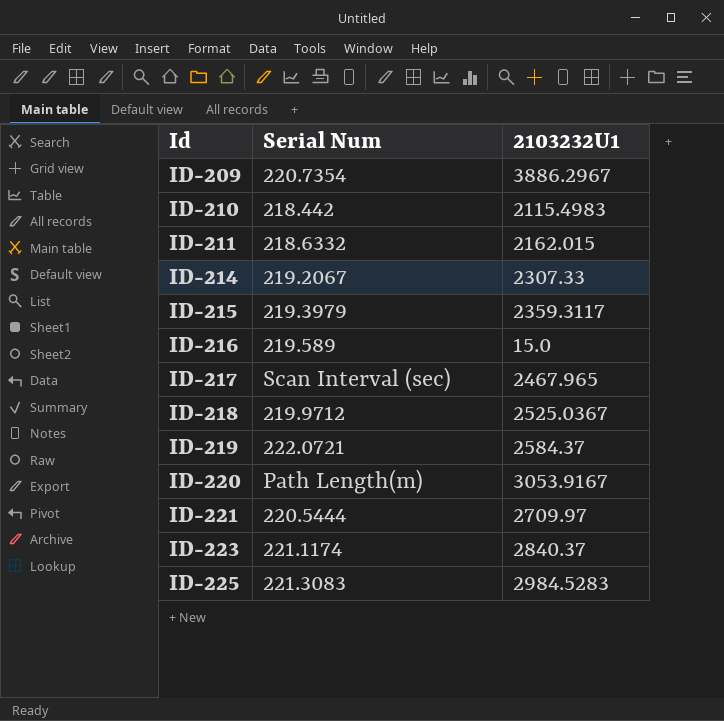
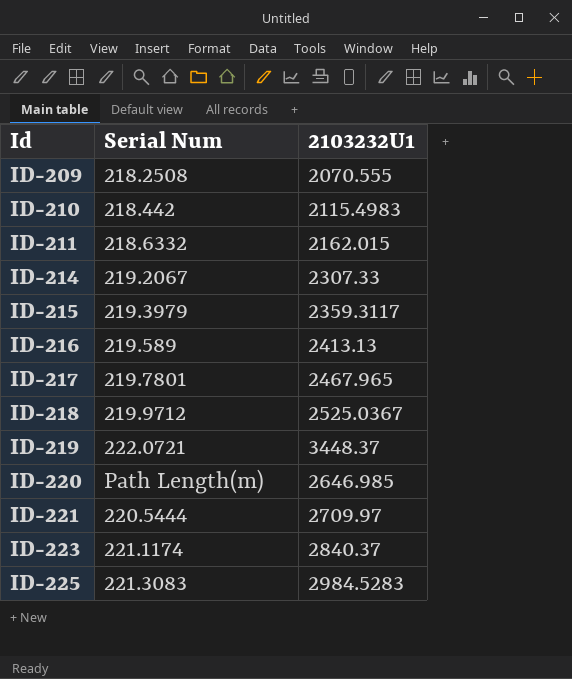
ID-209 | Serial Num: 220.7354 -> 218.2508
ID-209 | 2103232U1: 3886.2967 -> 2070.555
ID-216 | 2103232U1: 15.0 -> 2413.13
ID-217 | Serial Num: Scan Interval (sec) -> 219.7801
ID-219 | 2103232U1: 2584.37 -> 3448.37
ID-220 | 2103232U1: 3053.9167 -> 2646.985

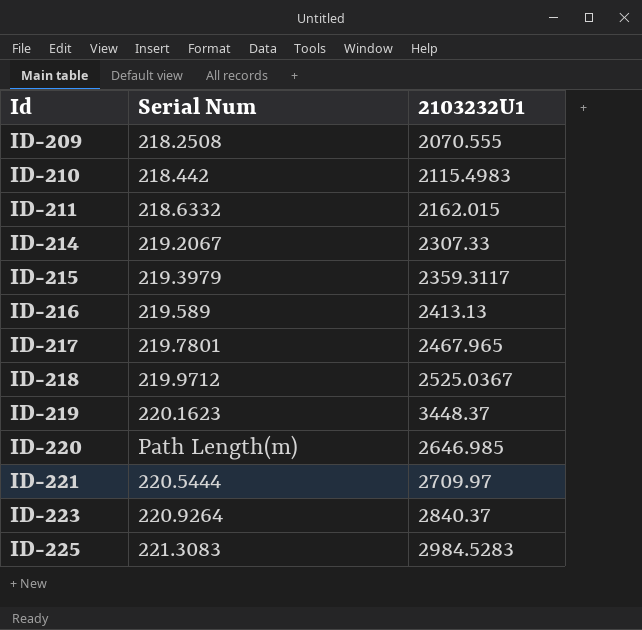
ID-219 | Serial Num: 222.0721 -> 220.1623
ID-223 | Serial Num: 221.1174 -> 220.9264

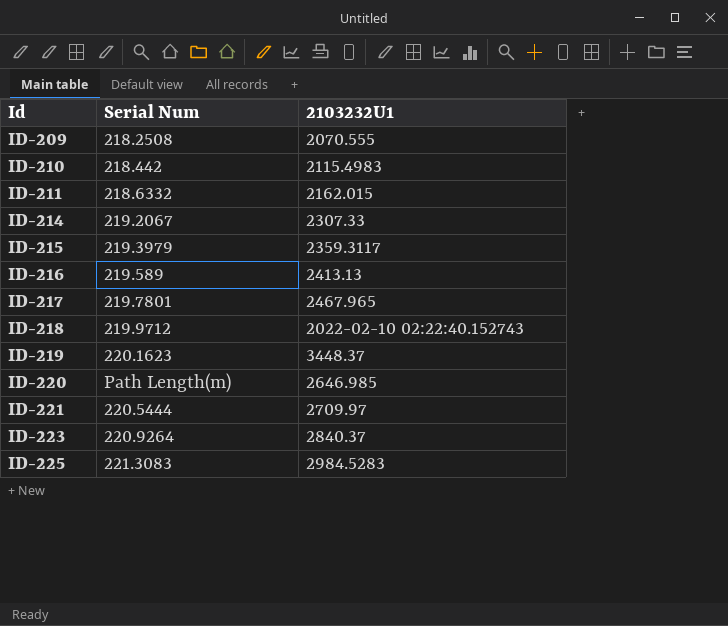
ID-218 | 2103232U1: 2525.0367 -> 2022-02-10 02:22:40.152743

